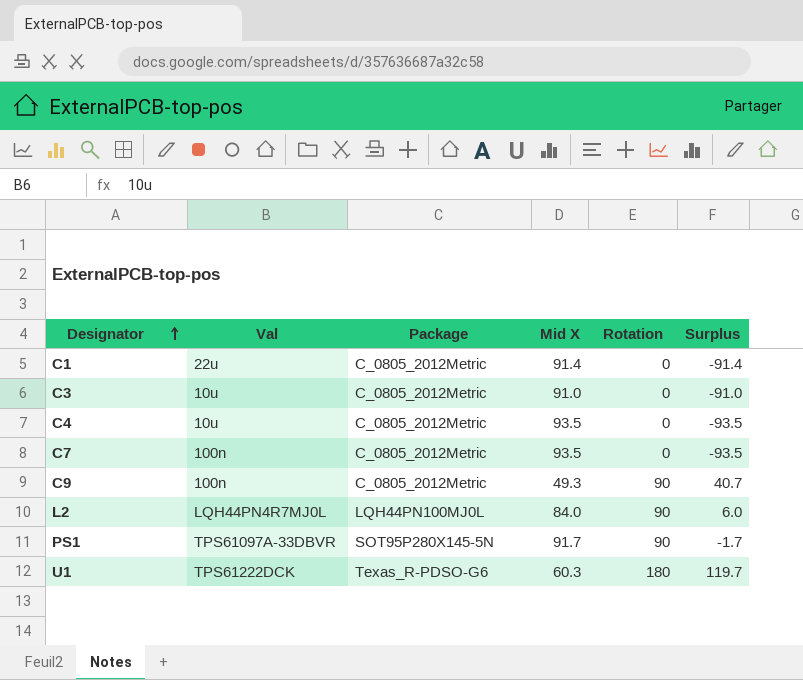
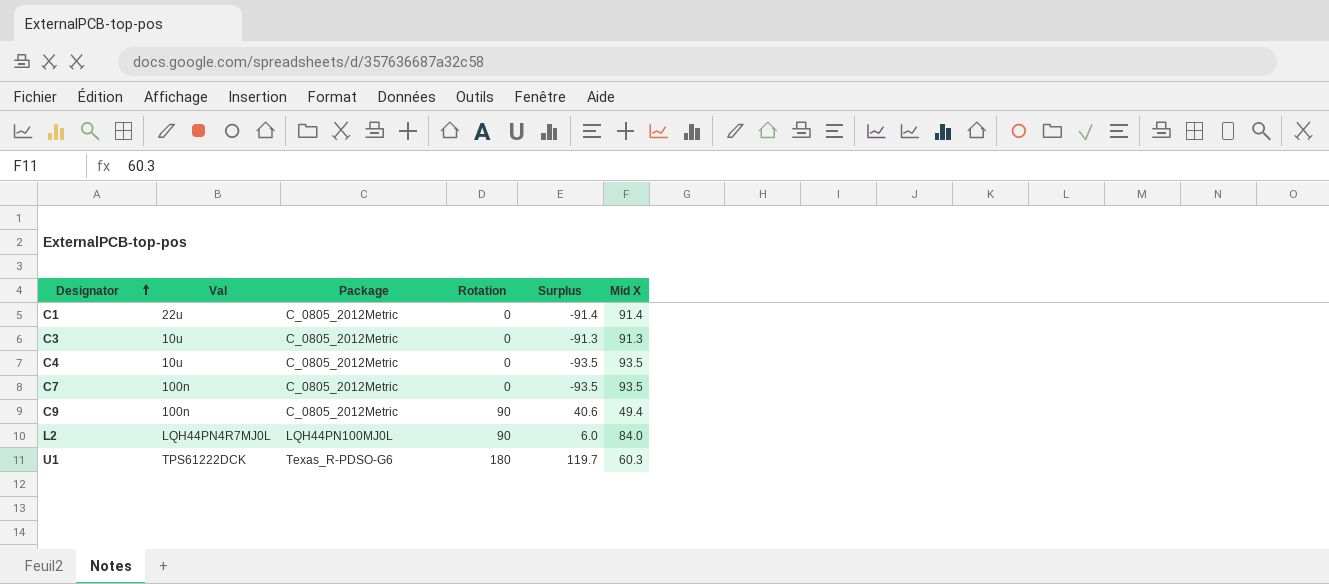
column Mid X | position: 4 -> 6
row PS1: TPS61097A-33DBVR | SOT95P280X145-5N | 91.7 | 90 | -1.7 -> none
C3 | Surplus: -91.0 -> -91.3
C3 | Mid X: 91.0 -> 91.3
C9 | Surplus: 40.7 -> 40.6
C9 | Mid X: 49.3 -> 49.4

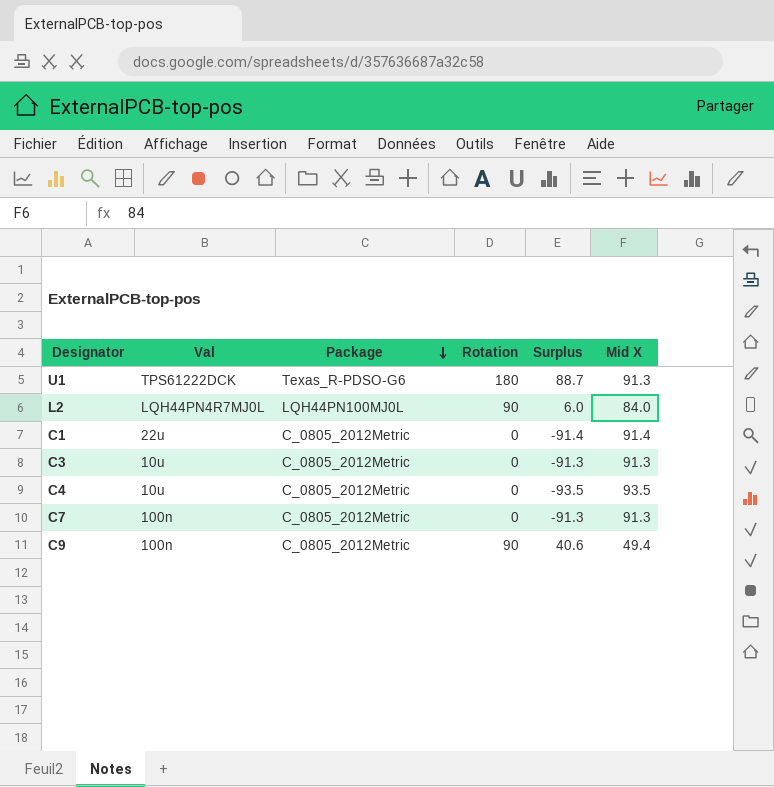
row order: Designator ascending -> Package descending
U1 | Surplus: 119.7 -> 88.7
U1 | Mid X: 60.3 -> 91.3
C7 | Surplus: -93.5 -> -91.3
C7 | Mid X: 93.5 -> 91.3

